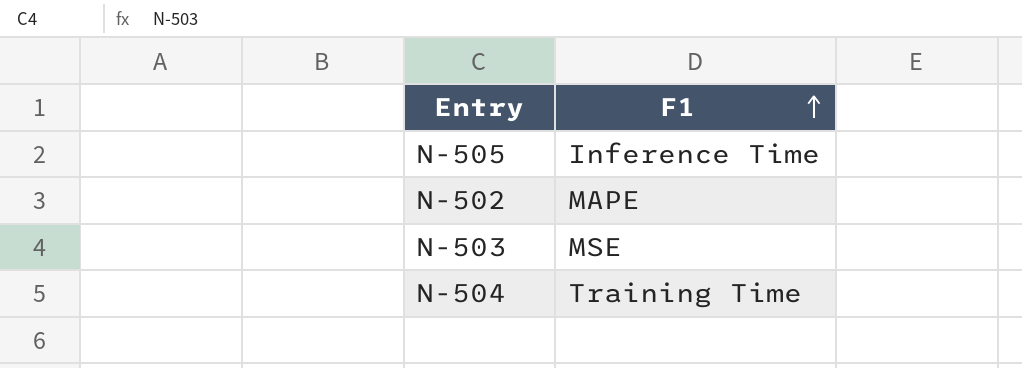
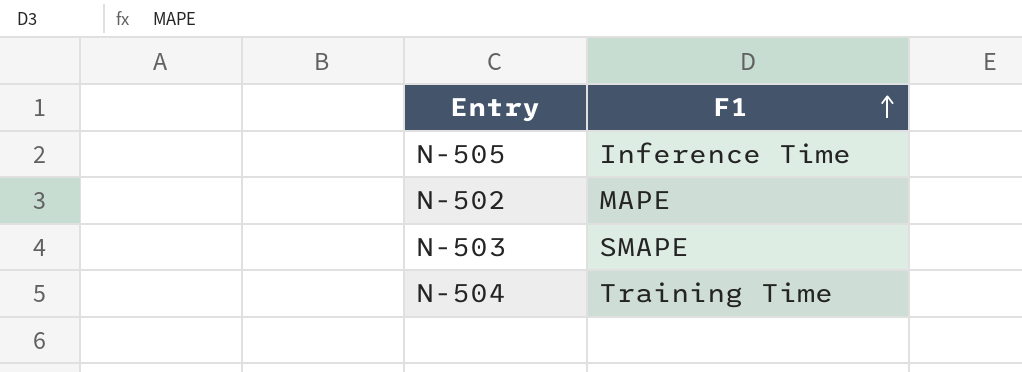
N-503 | F1: MSE -> SMAPE

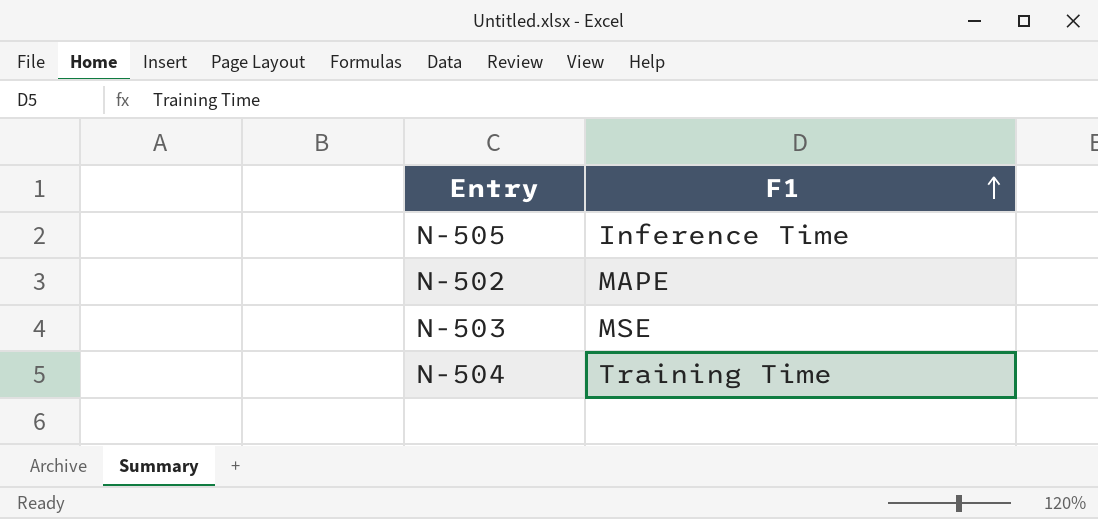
N-503 | F1: SMAPE -> MSE

